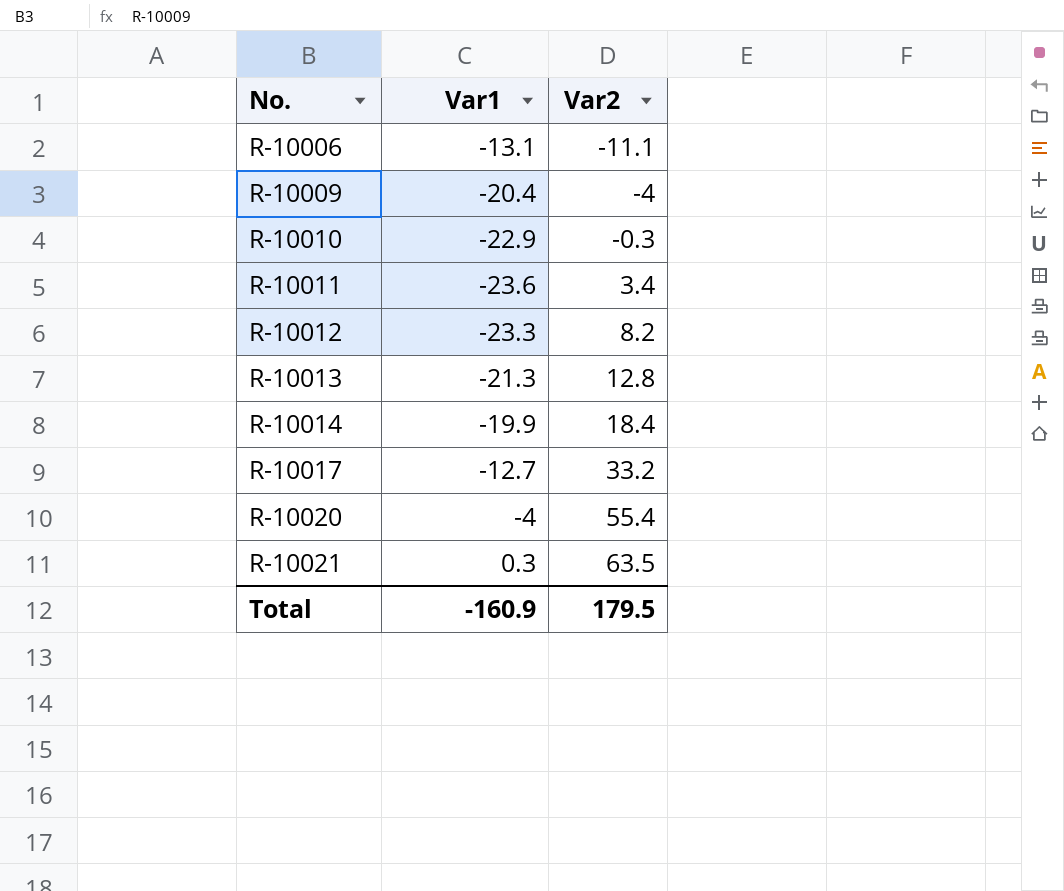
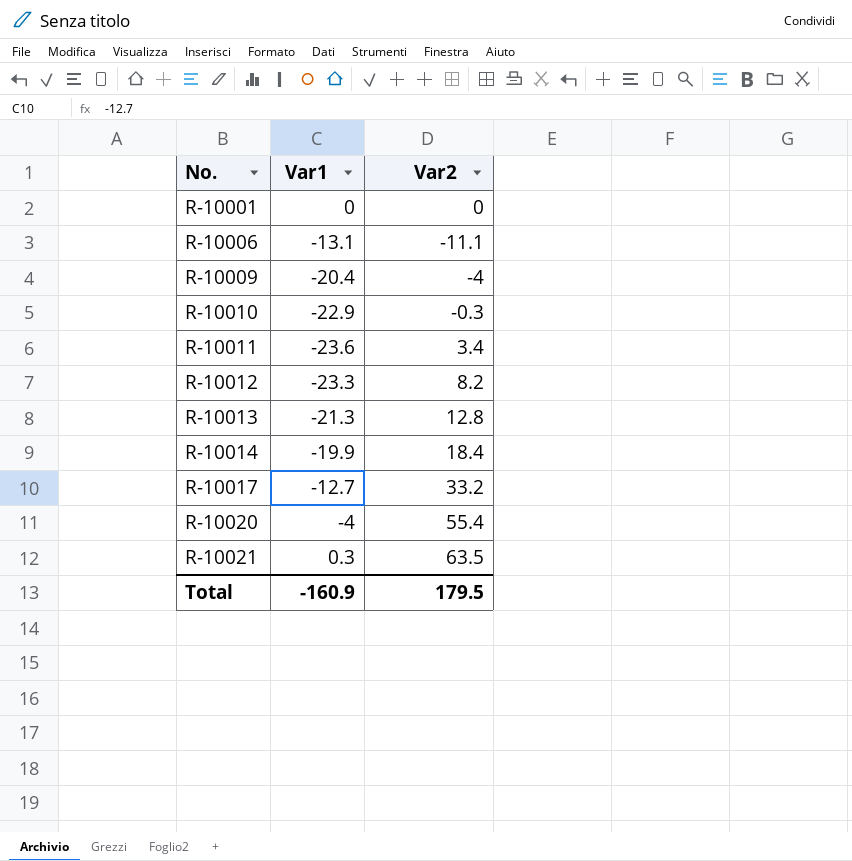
row R-10001: none -> 0 | 0

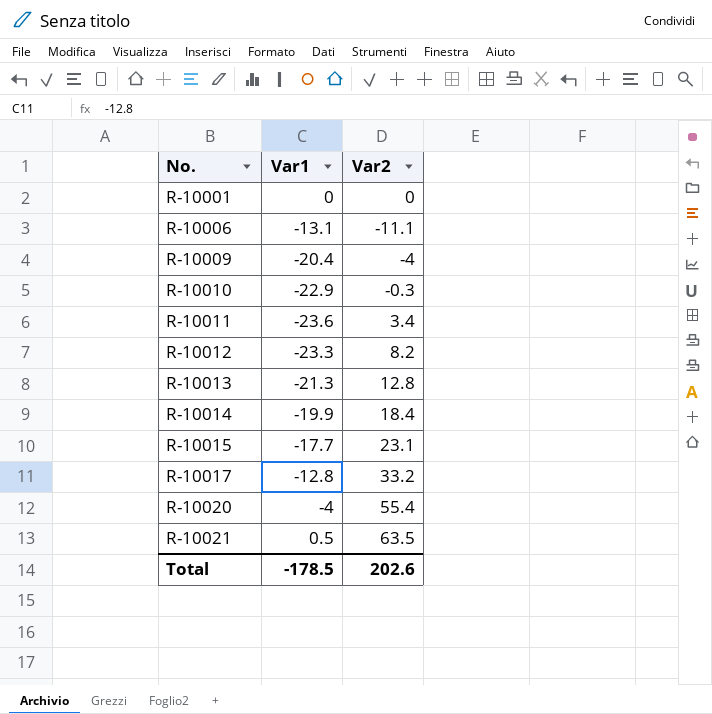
row R-10015: none -> -17.7 | 23.1
R-10017 | Var1: -12.7 -> -12.8
R-10021 | Var1: 0.3 -> 0.5
Total | Var1: -160.9 -> -178.5
Total | Var2: 179.5 -> 202.6

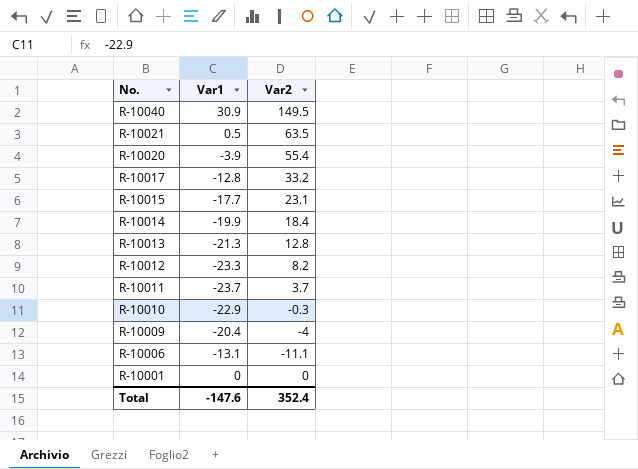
row order: No. ascending -> No. descending
row R-10040: none -> 30.9 | 149.5
R-10020 | Var1: -4 -> -3.9
R-10011 | Var1: -23.6 -> -23.7
R-10011 | Var2: 3.4 -> 3.7
Total | Var1: -178.5 -> -147.6
Total | Var2: 202.6 -> 352.4

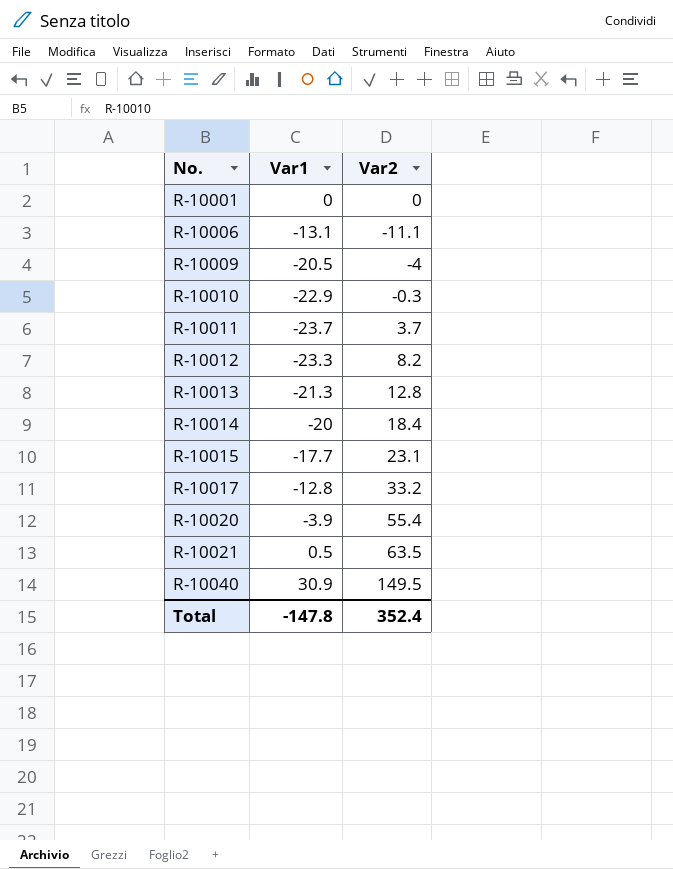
row order: No. descending -> No. ascending
R-10009 | Var1: -20.4 -> -20.5
R-10014 | Var1: -19.9 -> -20
Total | Var1: -147.6 -> -147.8

